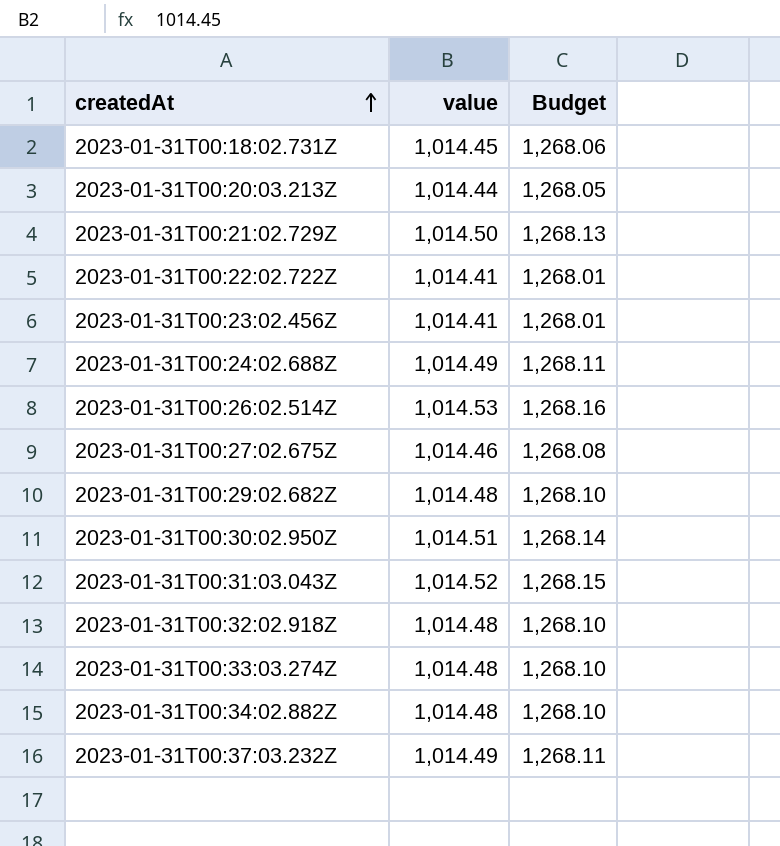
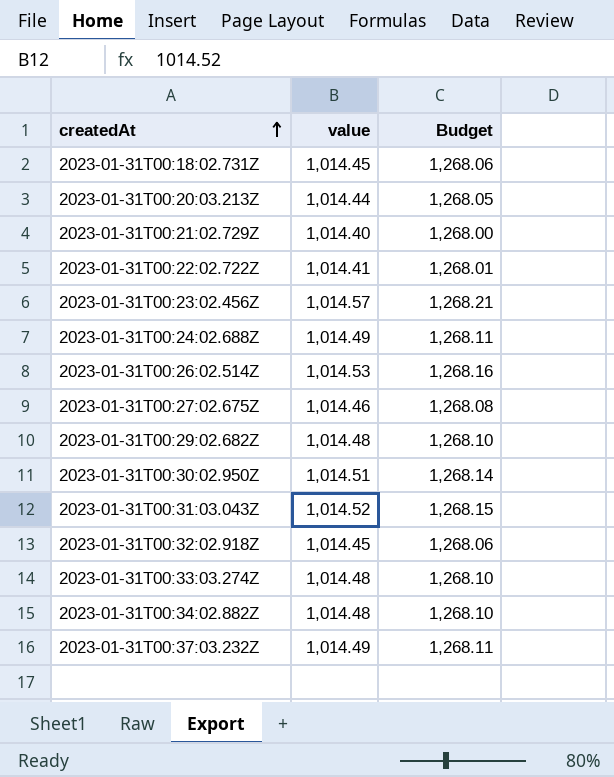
2023-01-31T00:21:02.729Z | value: 1,014.50 -> 1,014.40
2023-01-31T00:21:02.729Z | Budget: 1,268.13 -> 1,268.00
2023-01-31T00:23:02.456Z | value: 1,014.41 -> 1,014.57
2023-01-31T00:23:02.456Z | Budget: 1,268.01 -> 1,268.21
2023-01-31T00:32:02.918Z | value: 1,014.48 -> 1,014.45
2023-01-31T00:32:02.918Z | Budget: 1,268.10 -> 1,268.06

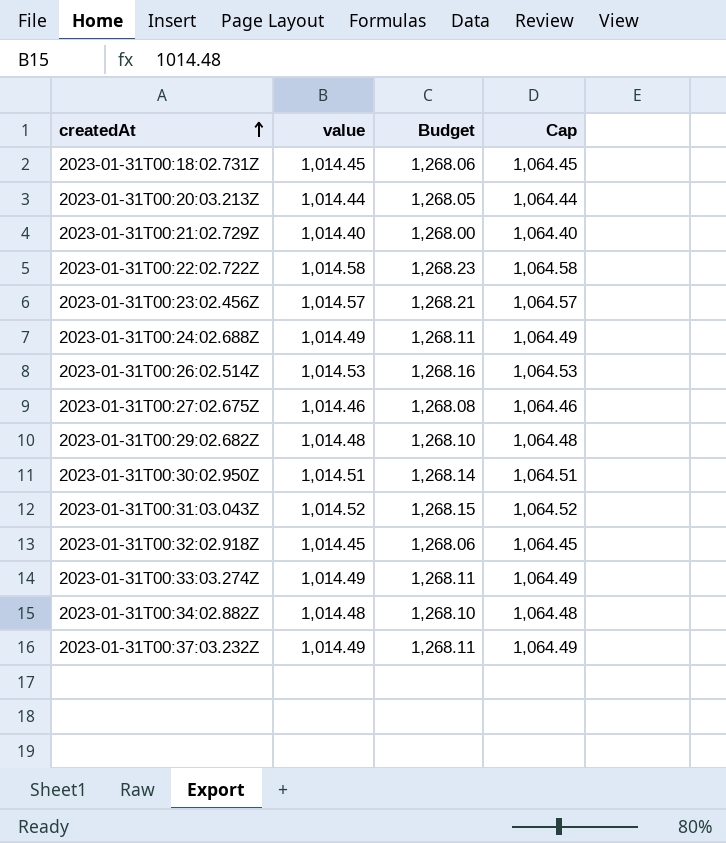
column Cap | formula: none -> [value] + 50
2023-01-31T00:22:02.722Z | value: 1,014.41 -> 1,014.58
2023-01-31T00:22:02.722Z | Budget: 1,268.01 -> 1,268.23
2023-01-31T00:33:03.274Z | value: 1,014.48 -> 1,014.49
2023-01-31T00:33:03.274Z | Budget: 1,268.10 -> 1,268.11

